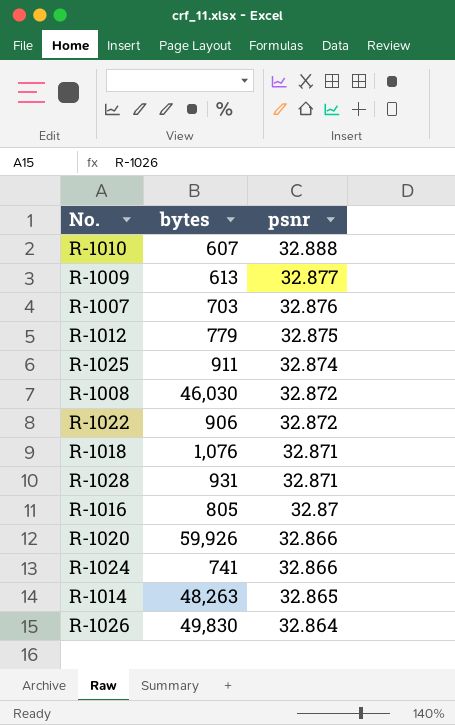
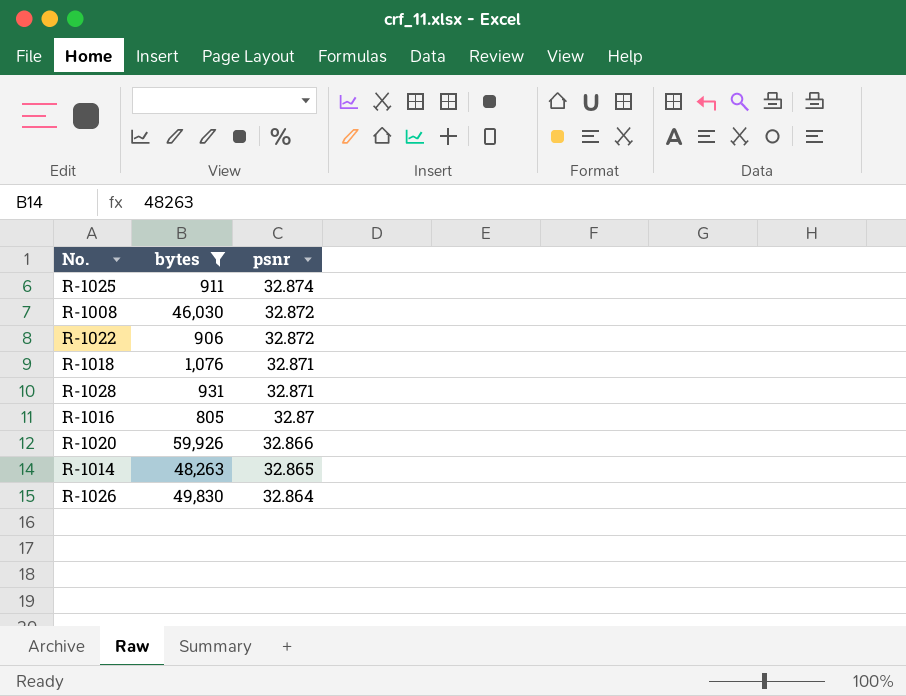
filter: none -> bytes >= 805

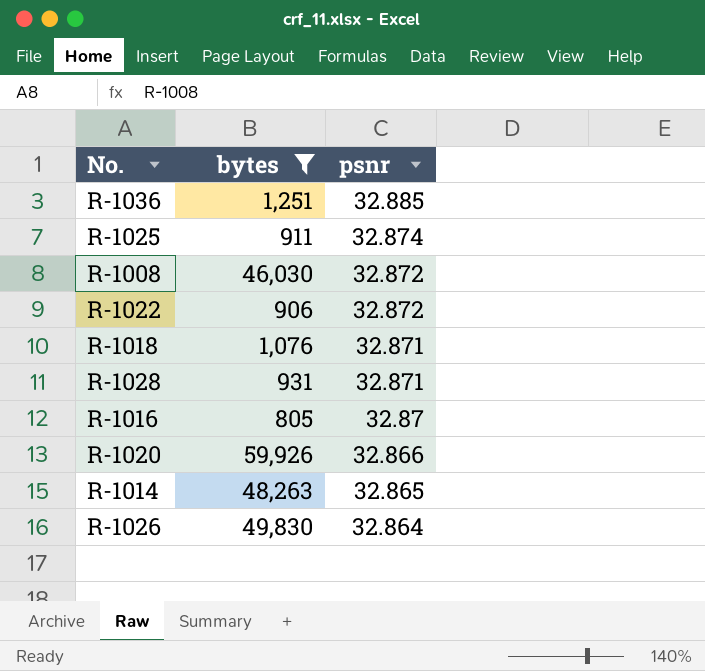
row R-1036: none -> 1,251 | 32.885

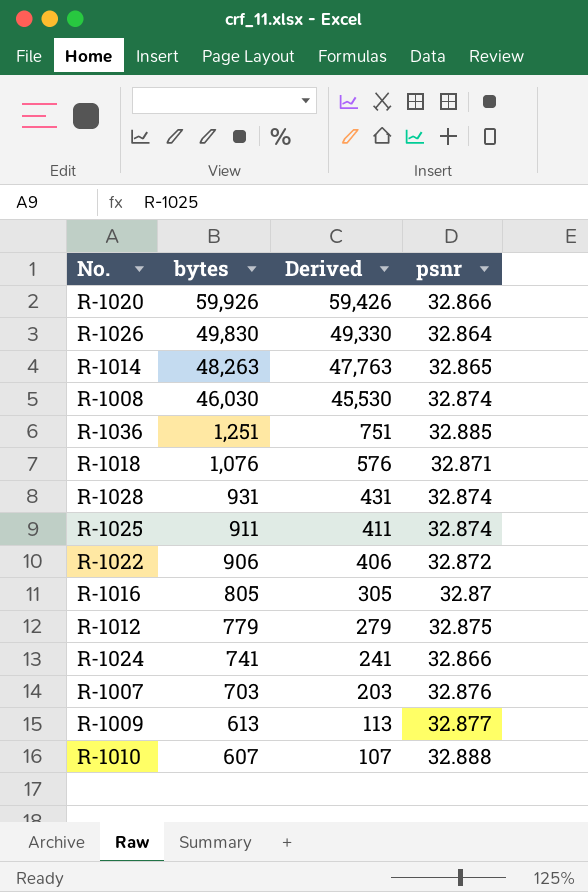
filter: bytes >= 805 -> none
row order: psnr descending -> bytes descending
column Derived | formula: none -> [bytes] - 500
R-1008 | psnr: 32.872 -> 32.874
R-1028 | psnr: 32.871 -> 32.874

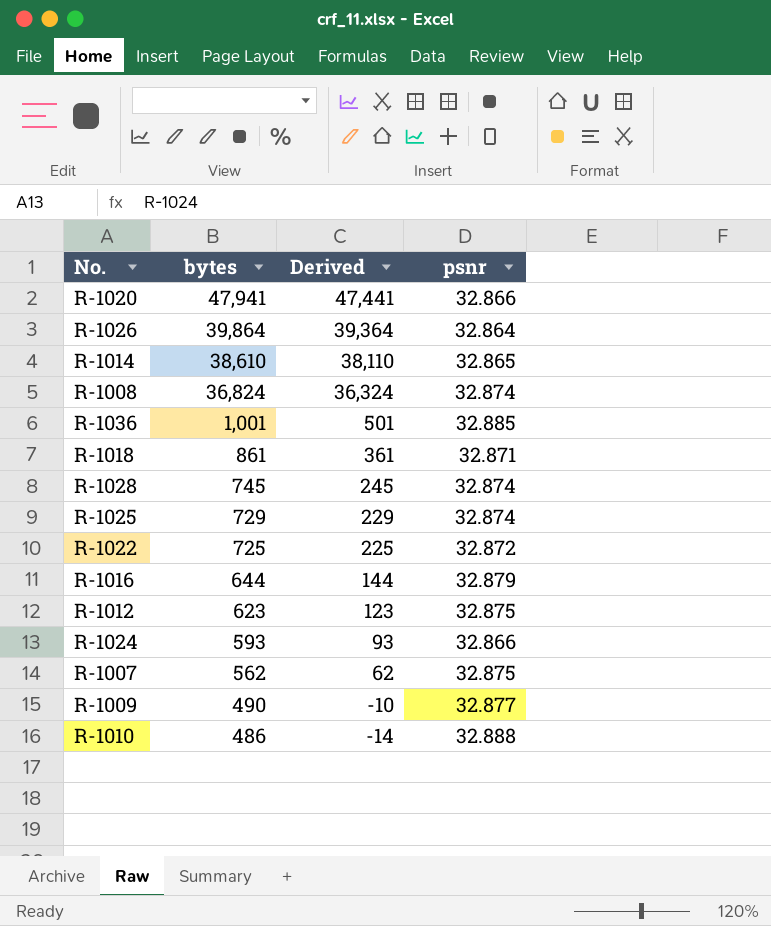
R-1020 | bytes: 59,926 -> 47,941
R-1020 | Derived: 59,426 -> 47,441
R-1026 | bytes: 49,830 -> 39,864
R-1026 | Derived: 49,330 -> 39,364
R-1014 | bytes: 48,263 -> 38,610
R-1014 | Derived: 47,763 -> 38,110
R-1008 | bytes: 46,030 -> 36,824
R-1008 | Derived: 45,530 -> 36,324
R-1036 | bytes: 1,251 -> 1,001
R-1036 | Derived: 751 -> 501
R-1018 | bytes: 1,076 -> 861
R-1018 | Derived: 576 -> 361
R-1028 | bytes: 931 -> 745
R-1028 | Derived: 431 -> 245
R-1025 | bytes: 911 -> 729
R-1025 | Derived: 411 -> 229
R-1022 | bytes: 906 -> 725
R-1022 | Derived: 406 -> 225
R-1016 | bytes: 805 -> 644
R-1016 | Derived: 305 -> 144
R-1016 | psnr: 32.87 -> 32.879
R-1012 | bytes: 779 -> 623
R-1012 | Derived: 279 -> 123
R-1024 | bytes: 741 -> 593
R-1024 | Derived: 241 -> 93
R-1007 | bytes: 703 -> 562
R-1007 | Derived: 203 -> 62
R-1007 | psnr: 32.876 -> 32.875
R-1009 | bytes: 613 -> 490
R-1009 | Derived: 113 -> -10
R-1010 | bytes: 607 -> 486
R-1010 | Derived: 107 -> -14

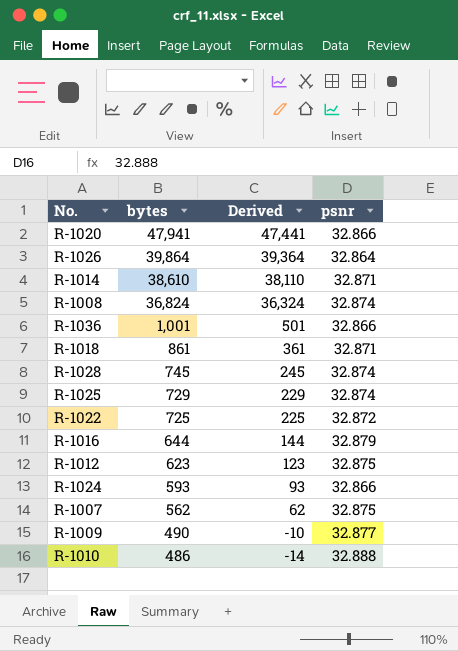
R-1014 | psnr: 32.865 -> 32.871
R-1036 | psnr: 32.885 -> 32.866

